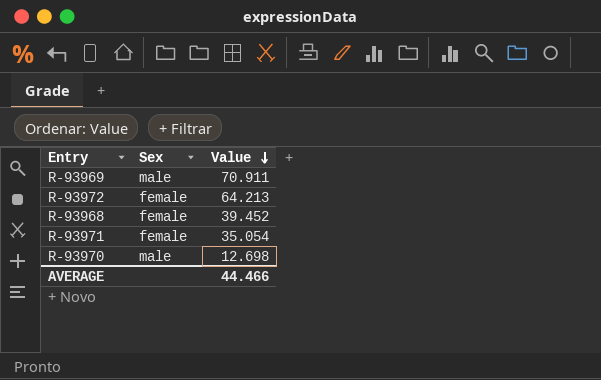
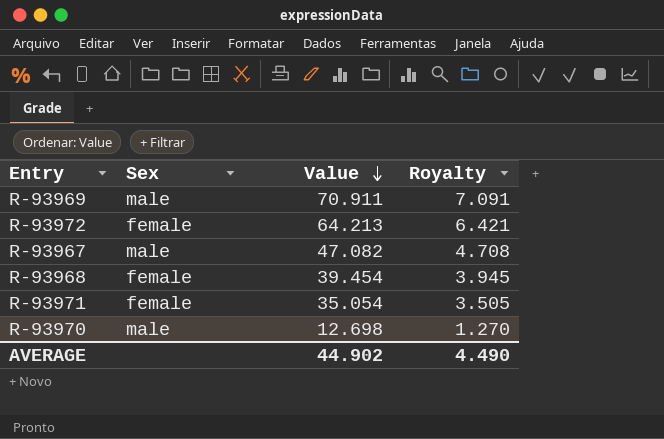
column Royalty | formula: none -> [Value] * 0.1
row R-93967: none -> male | 47.082 | 4.708
R-93968 | Value: 39.452 -> 39.454
AVERAGE | Value: 44.466 -> 44.902

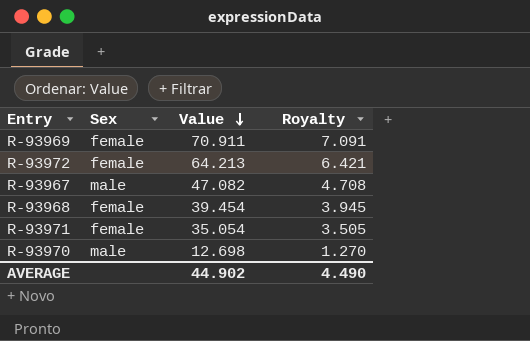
R-93969 | Sex: male -> female

